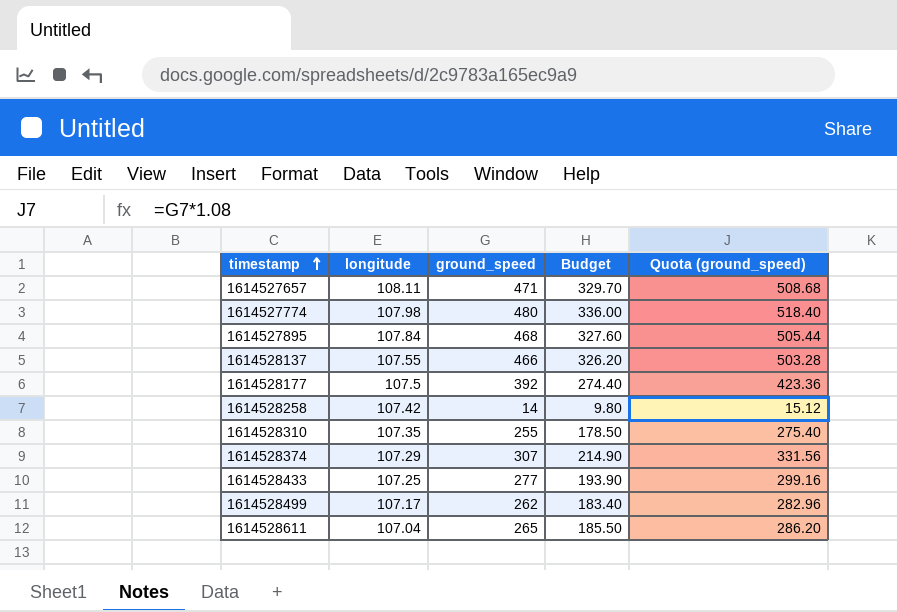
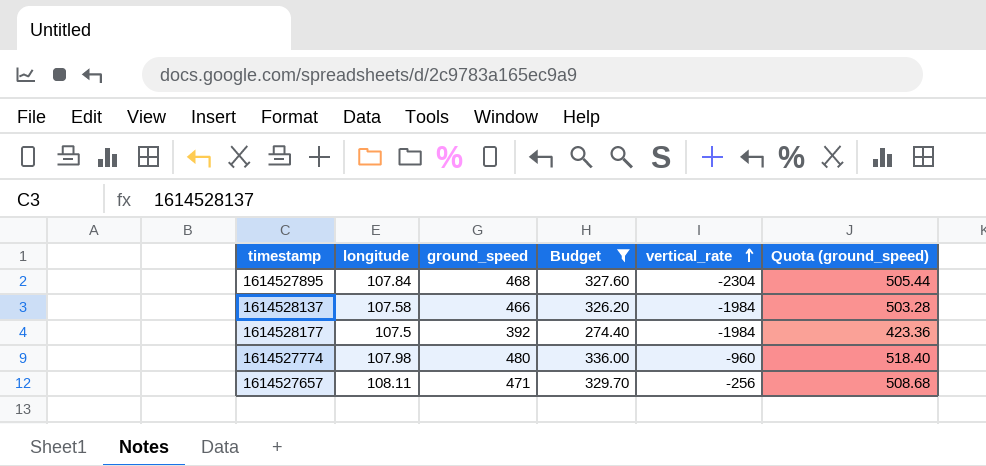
filter: none -> Budget >= 274.40
row order: timestamp ascending -> vertical_rate ascending
column vertical_rate | position: none -> 5
1614528137 | longitude: 107.55 -> 107.58

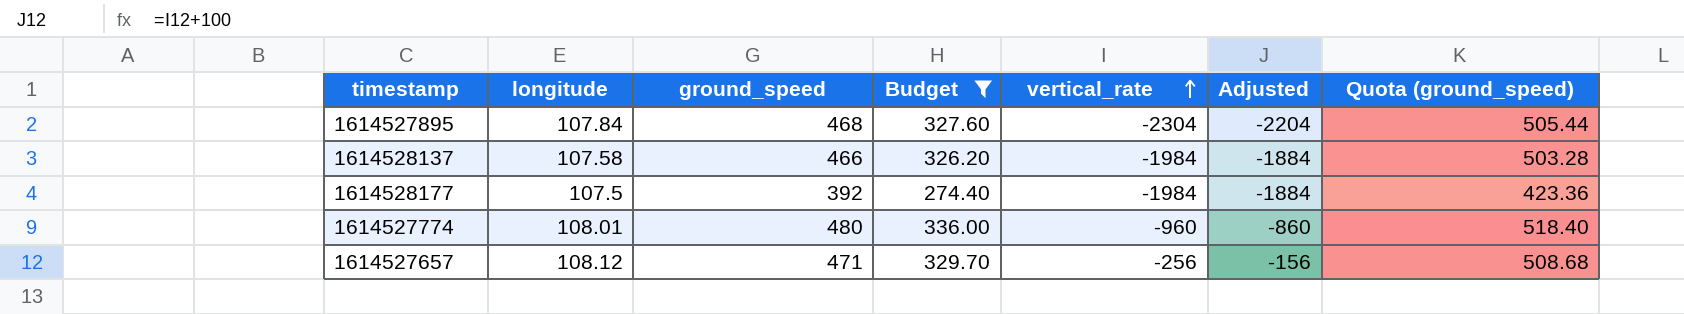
column Adjusted | formula: none -> [vertical_rate] + 100
1614527774 | longitude: 107.98 -> 108.01
1614527657 | longitude: 108.11 -> 108.12

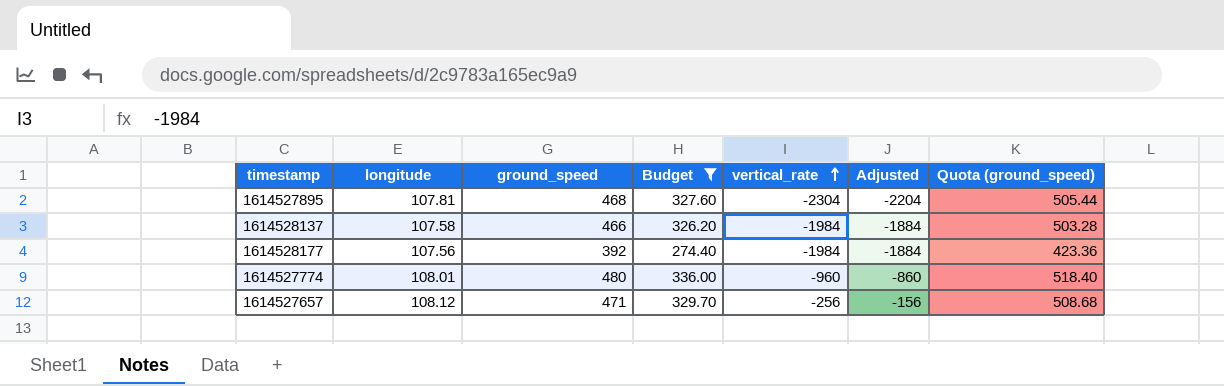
1614527895 | longitude: 107.84 -> 107.81
1614528177 | longitude: 107.5 -> 107.56

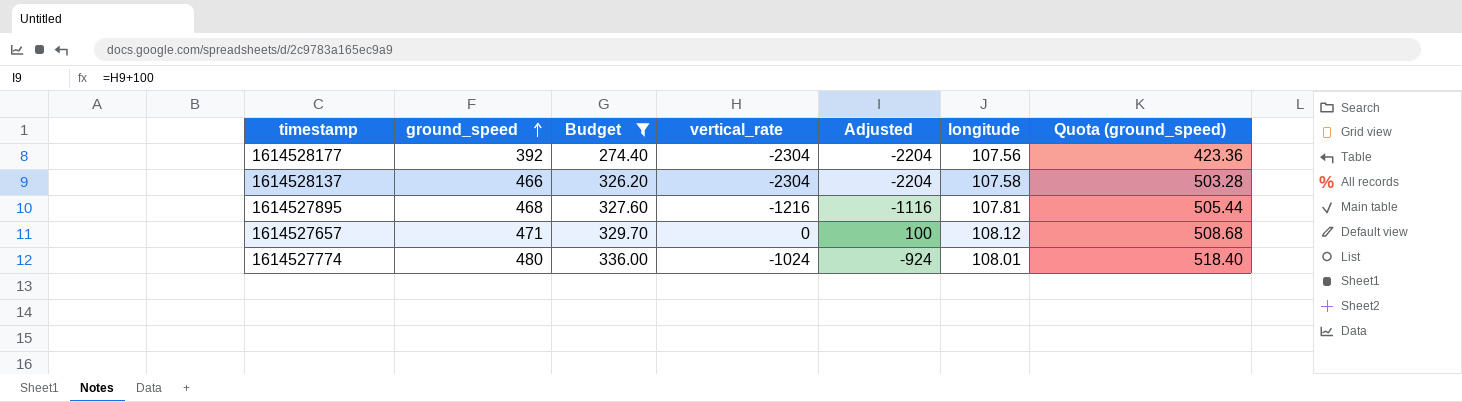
row order: vertical_rate ascending -> ground_speed ascending
column longitude | position: 2 -> 6
1614528177 | vertical_rate: -1984 -> -2304
1614528177 | Adjusted: -1884 -> -2204
1614528137 | vertical_rate: -1984 -> -2304
1614528137 | Adjusted: -1884 -> -2204
1614527895 | vertical_rate: -2304 -> -1216
1614527895 | Adjusted: -2204 -> -1116
1614527657 | vertical_rate: -256 -> 0
1614527657 | Adjusted: -156 -> 100
1614527774 | vertical_rate: -960 -> -1024
1614527774 | Adjusted: -860 -> -924

